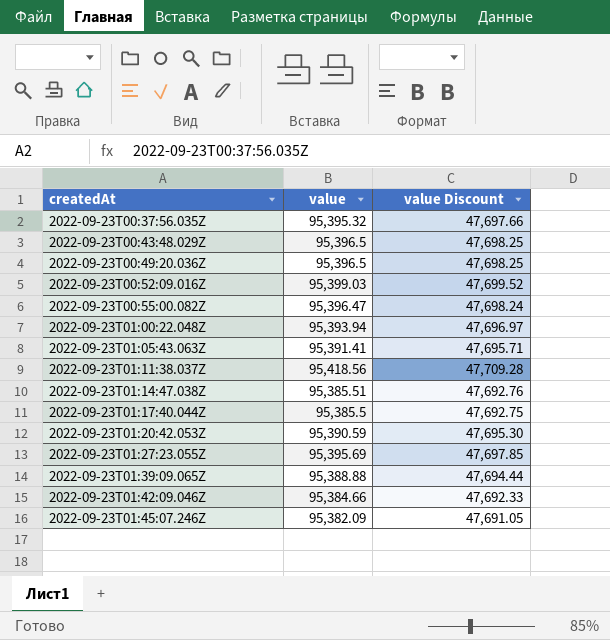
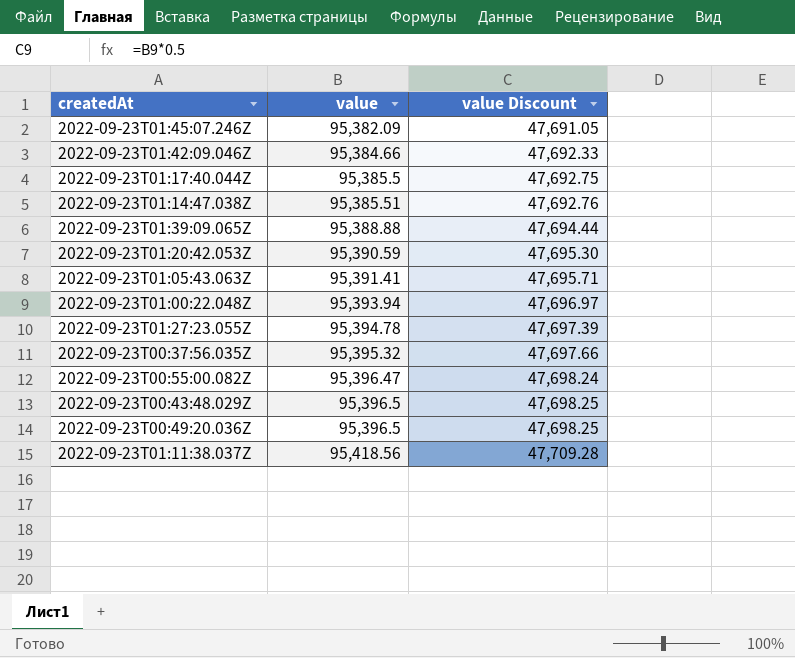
row order: createdAt ascending -> value ascending
row 2022-09-23T00:52:09.016Z: 95,399.03 | 47,699.52 -> none
2022-09-23T01:27:23.055Z | value: 95,395.69 -> 95,394.78
2022-09-23T01:27:23.055Z | value Discount: 47,697.85 -> 47,697.39

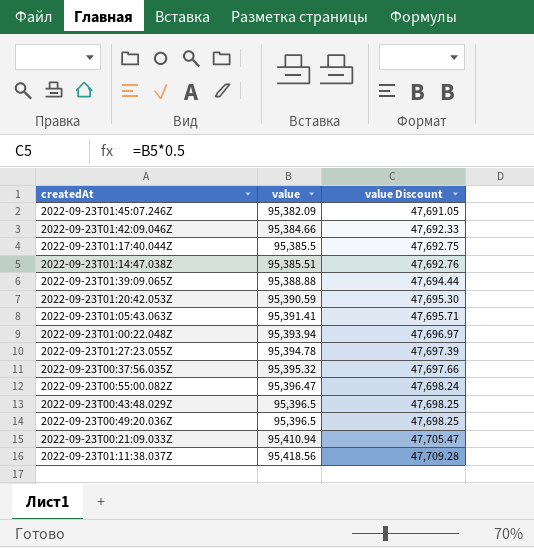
row 2022-09-23T00:21:09.033Z: none -> 95,410.94 | 47,705.47

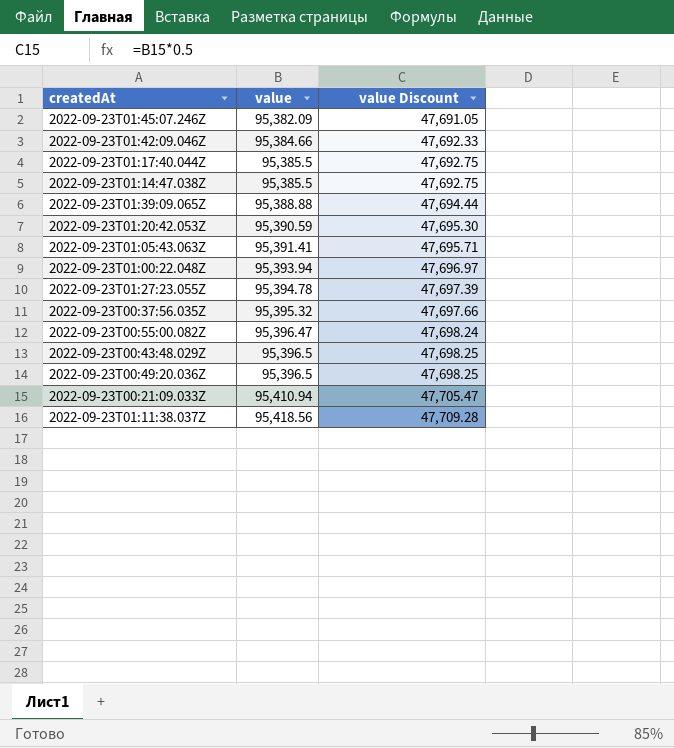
2022-09-23T01:14:47.038Z | value: 95,385.51 -> 95,385.5
2022-09-23T01:14:47.038Z | value Discount: 47,692.76 -> 47,692.75

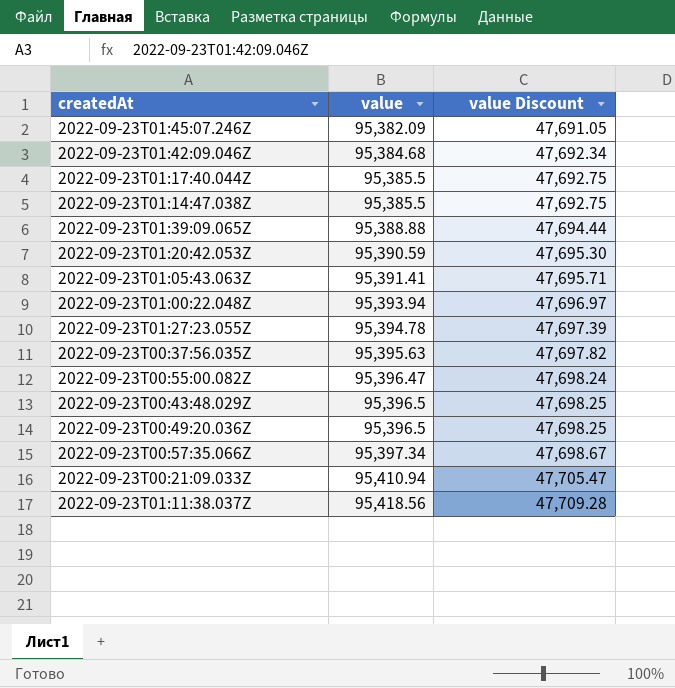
2022-09-23T01:42:09.046Z | value: 95,384.66 -> 95,384.68
2022-09-23T01:42:09.046Z | value Discount: 47,692.33 -> 47,692.34
2022-09-23T00:37:56.035Z | value: 95,395.32 -> 95,395.63
2022-09-23T00:37:56.035Z | value Discount: 47,697.66 -> 47,697.82
row 2022-09-23T00:57:35.066Z: none -> 95,397.34 | 47,698.67

